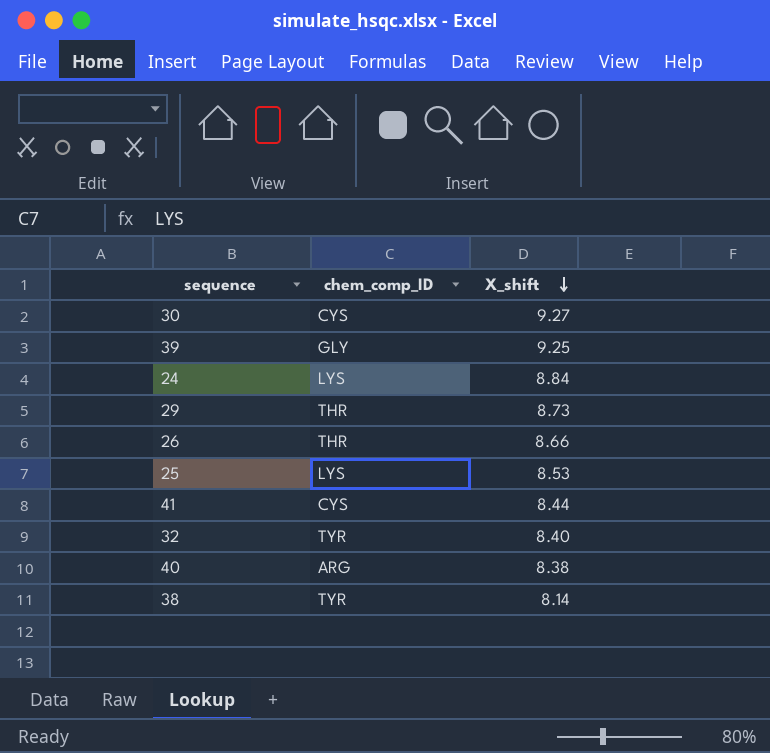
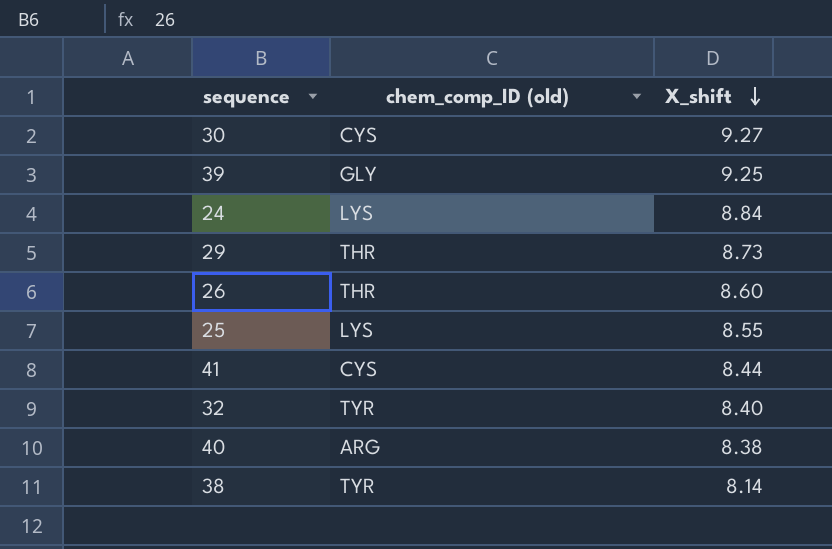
column name: chem_comp_ID -> chem_comp_ID (old)
26 | X_shift: 8.66 -> 8.60
25 | X_shift: 8.53 -> 8.55

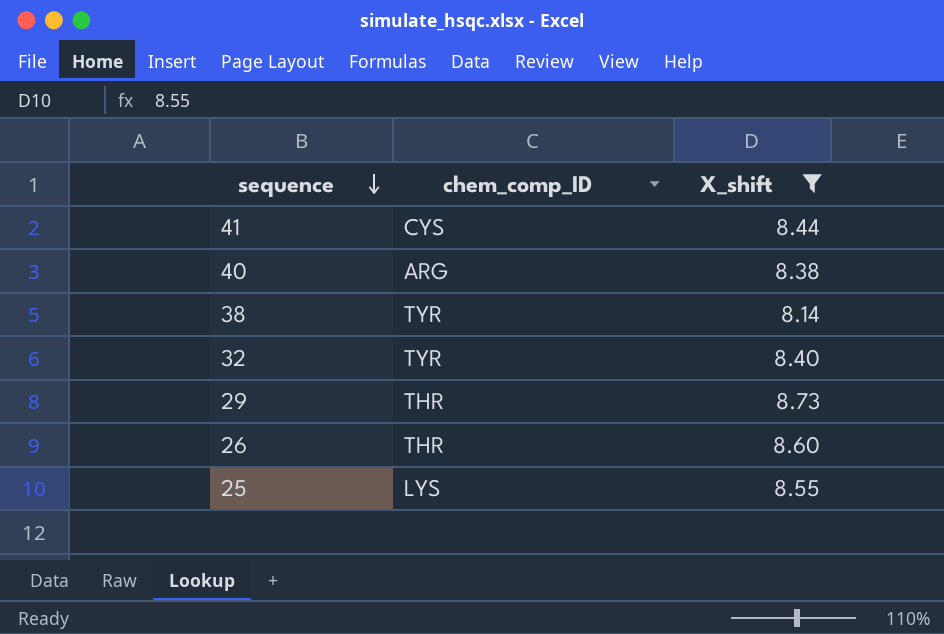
filter: none -> X_shift <= 8.73
row order: X_shift descending -> sequence descending
column name: chem_comp_ID (old) -> chem_comp_ID

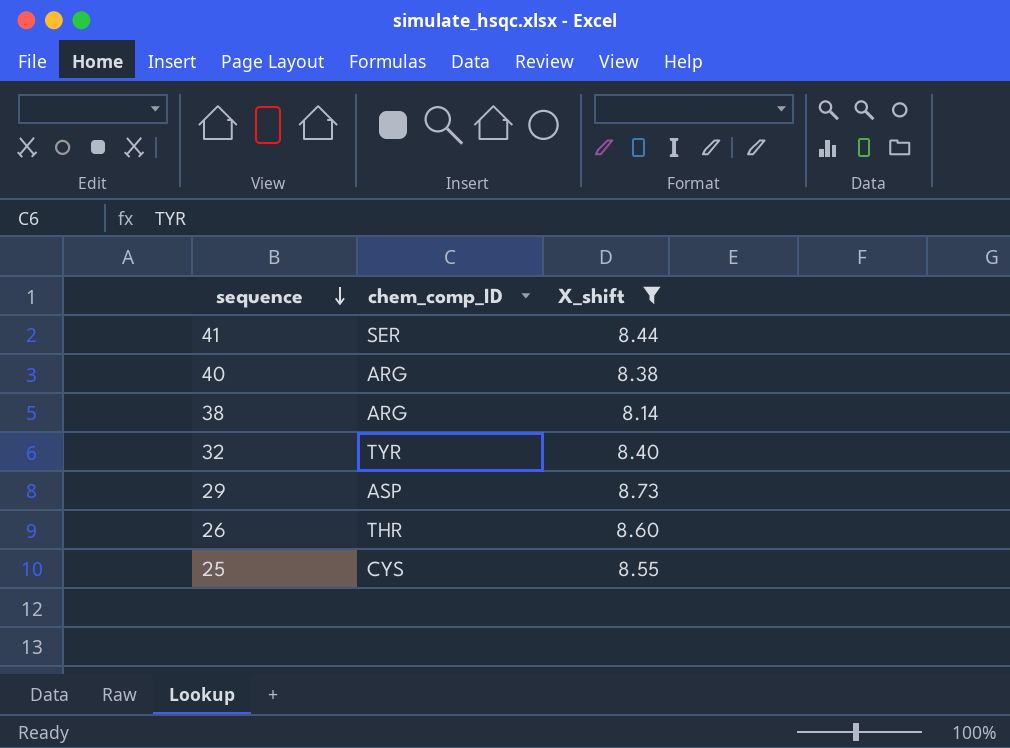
41 | chem_comp_ID: CYS -> SER
38 | chem_comp_ID: TYR -> ARG
29 | chem_comp_ID: THR -> ASP
25 | chem_comp_ID: LYS -> CYS

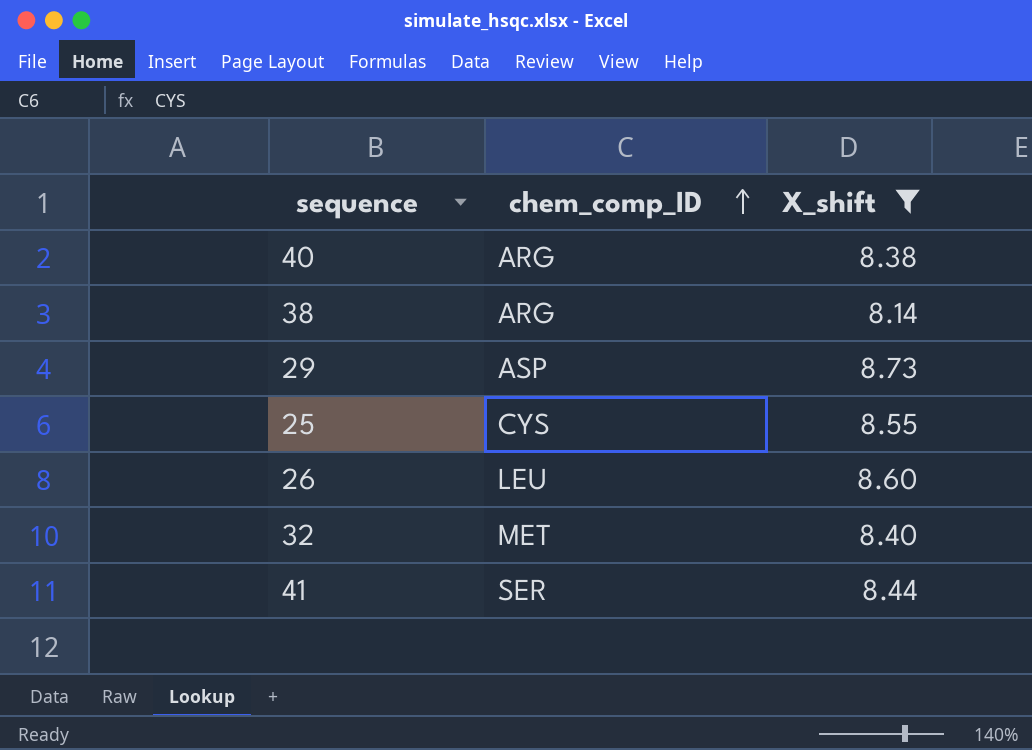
row order: sequence descending -> chem_comp_ID ascending
26 | chem_comp_ID: THR -> LEU
32 | chem_comp_ID: TYR -> MET

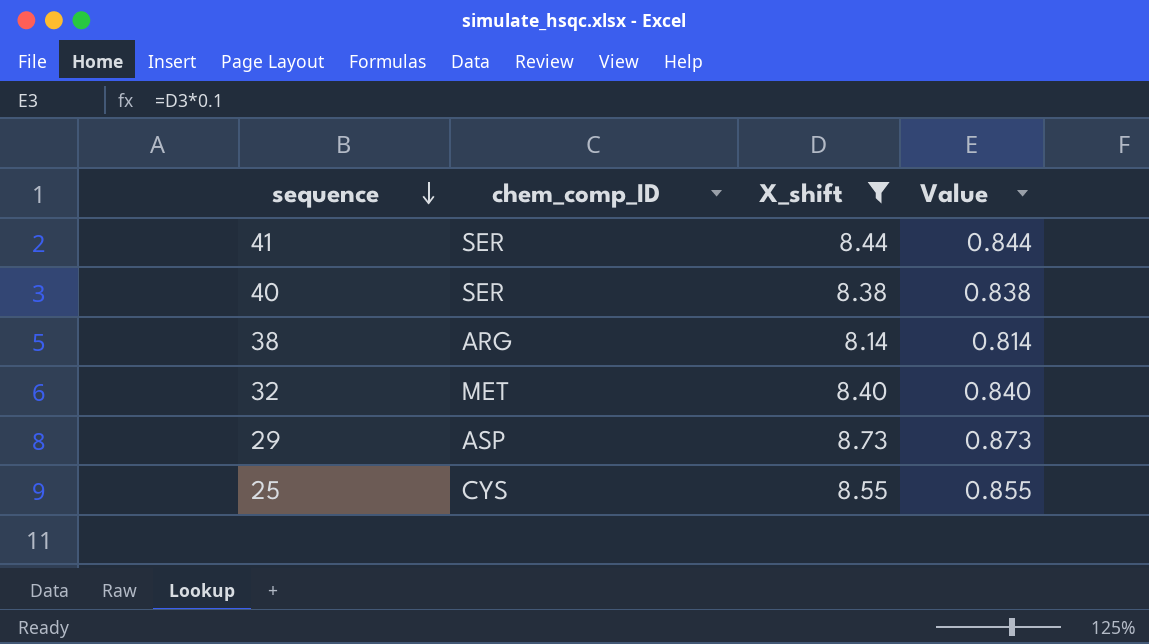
row order: chem_comp_ID ascending -> sequence descending
column Value | formula: none -> [X_shift] * 0.1
row 26: LEU | 8.60 -> none
40 | chem_comp_ID: ARG -> SER

